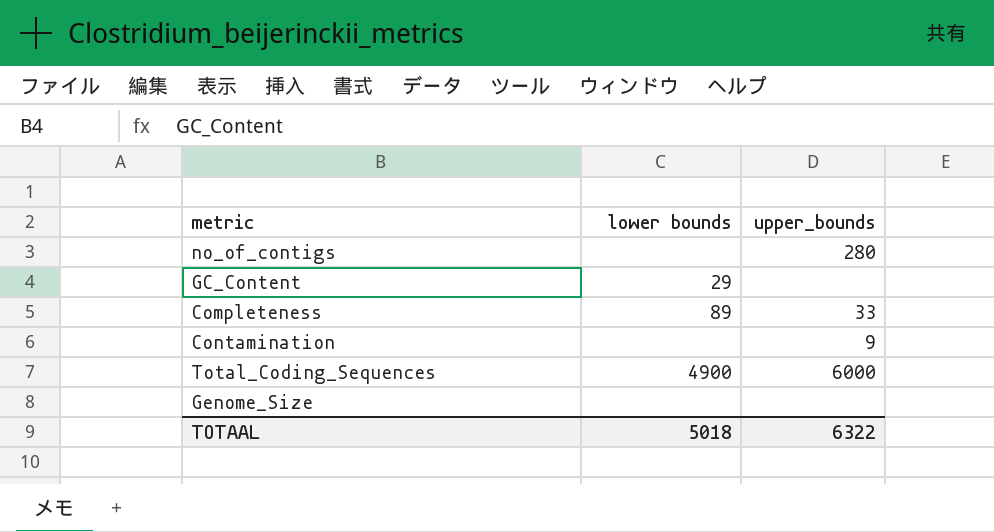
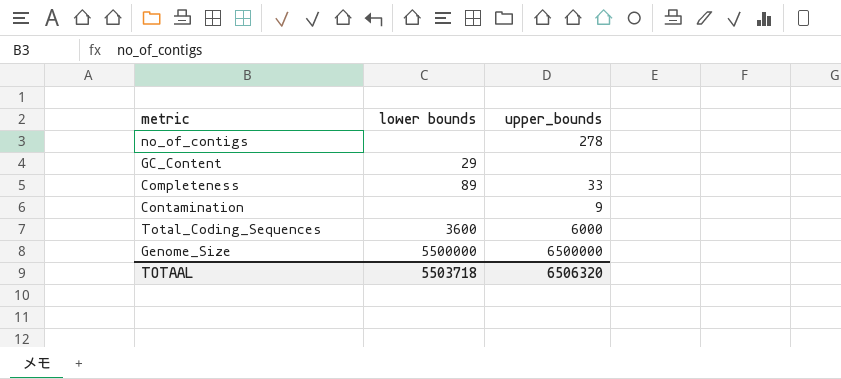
no_of_contigs | upper_bounds: 280 -> 278
Total_Coding_Sequences | lower bounds: 4900 -> 3600
Genome_Size | lower bounds: none -> 5500000
Genome_Size | upper_bounds: none -> 6500000
TOTAAL | lower bounds: 5018 -> 5503718
TOTAAL | upper_bounds: 6322 -> 6506320

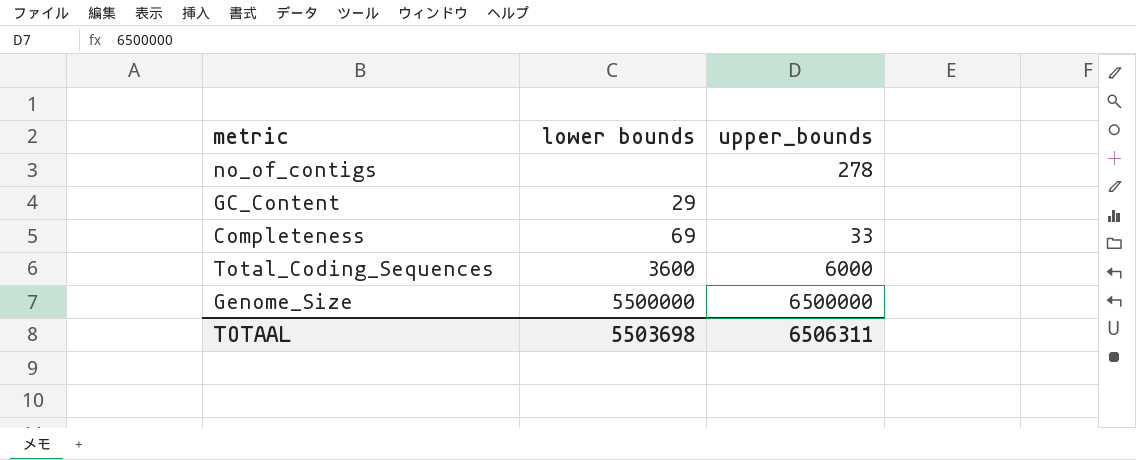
row Contamination: none | 9 -> none
Completeness | lower bounds: 89 -> 69
TOTAAL | lower bounds: 5503718 -> 5503698
TOTAAL | upper_bounds: 6506320 -> 6506311

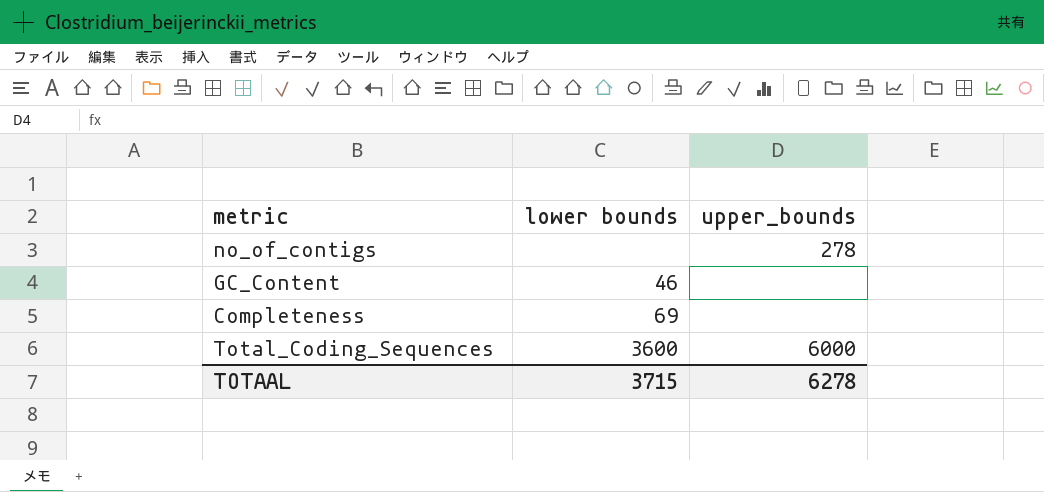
row Genome_Size: 5500000 | 6500000 -> none
GC_Content | lower bounds: 29 -> 46
Completeness | upper_bounds: 33 -> none
TOTAAL | lower bounds: 5503698 -> 3715
TOTAAL | upper_bounds: 6506311 -> 6278

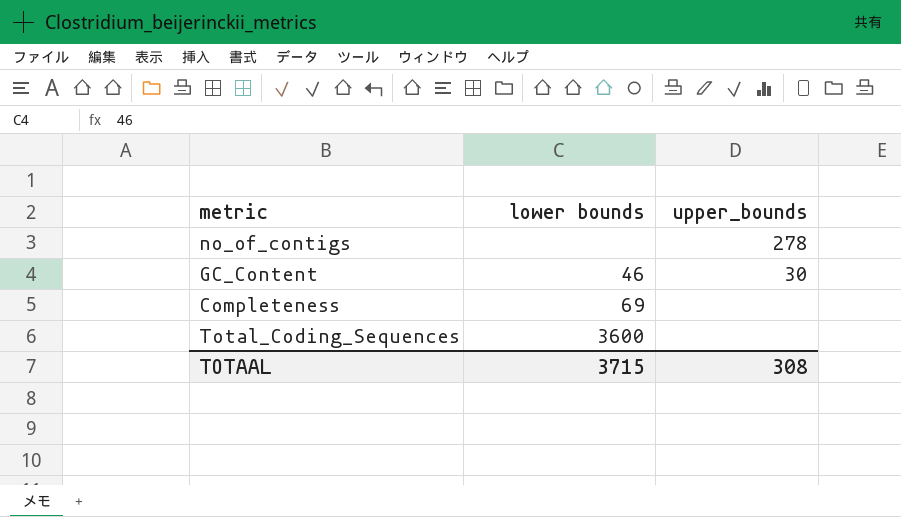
GC_Content | upper_bounds: none -> 30
Total_Coding_Sequences | upper_bounds: 6000 -> none
TOTAAL | upper_bounds: 6278 -> 308

